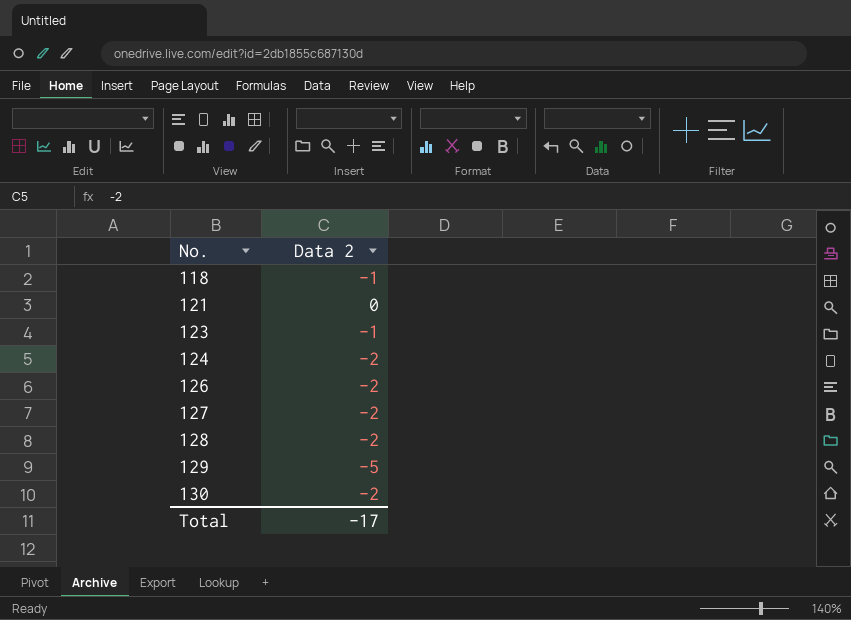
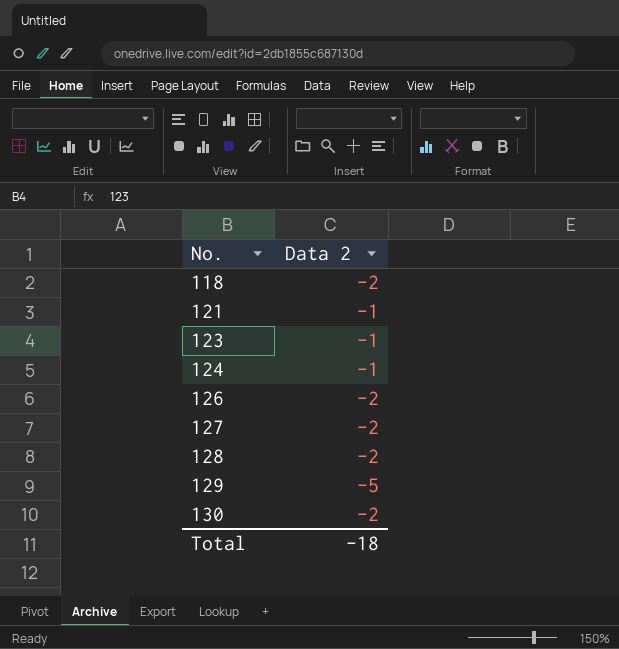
118 | Data 2: -1 -> -2
121 | Data 2: 0 -> -1
124 | Data 2: -2 -> -1
Total | Data 2: -17 -> -18

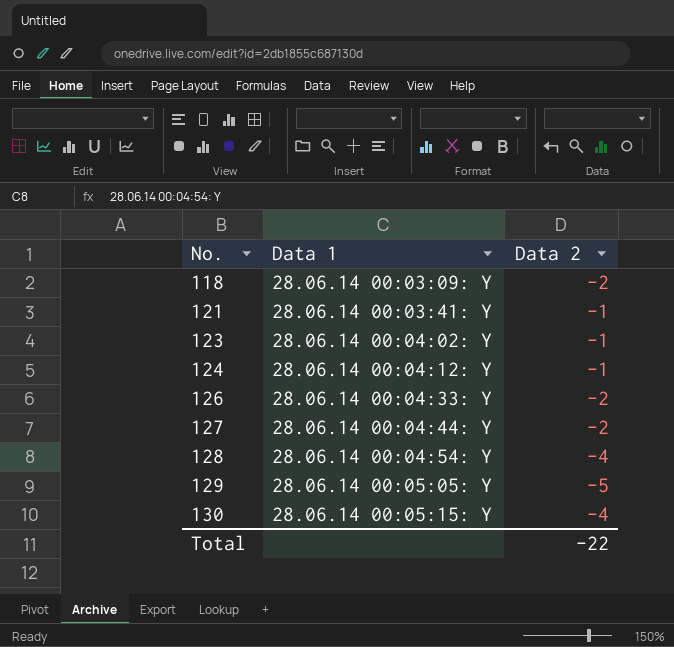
column Data 1 | position: none -> 2
128 | Data 2: -2 -> -4
130 | Data 2: -2 -> -4
Total | Data 2: -18 -> -22

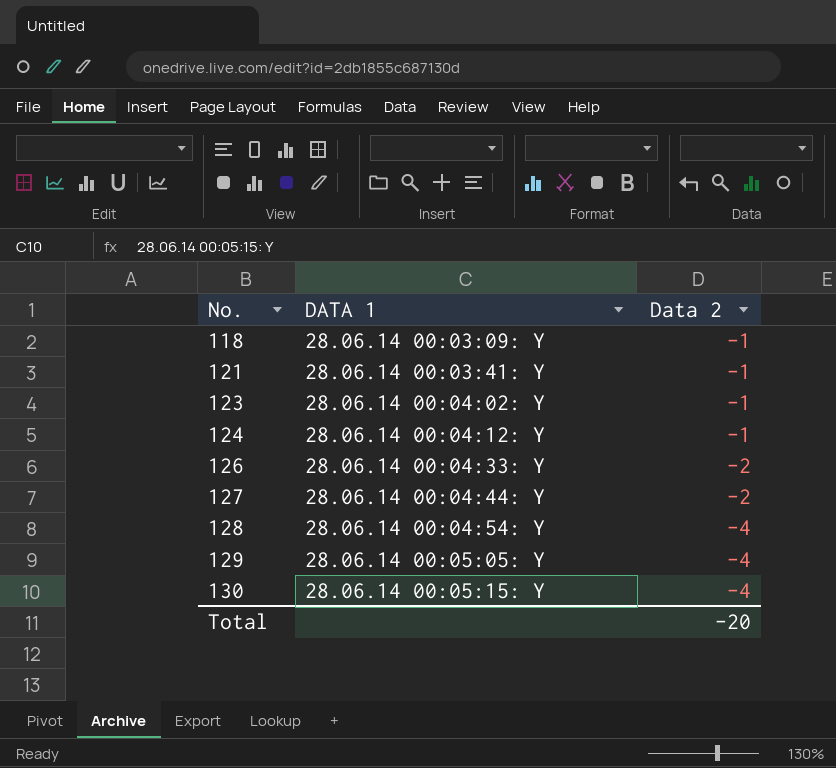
column name: Data 1 -> DATA 1
118 | Data 2: -2 -> -1
129 | Data 2: -5 -> -4
Total | Data 2: -22 -> -20

